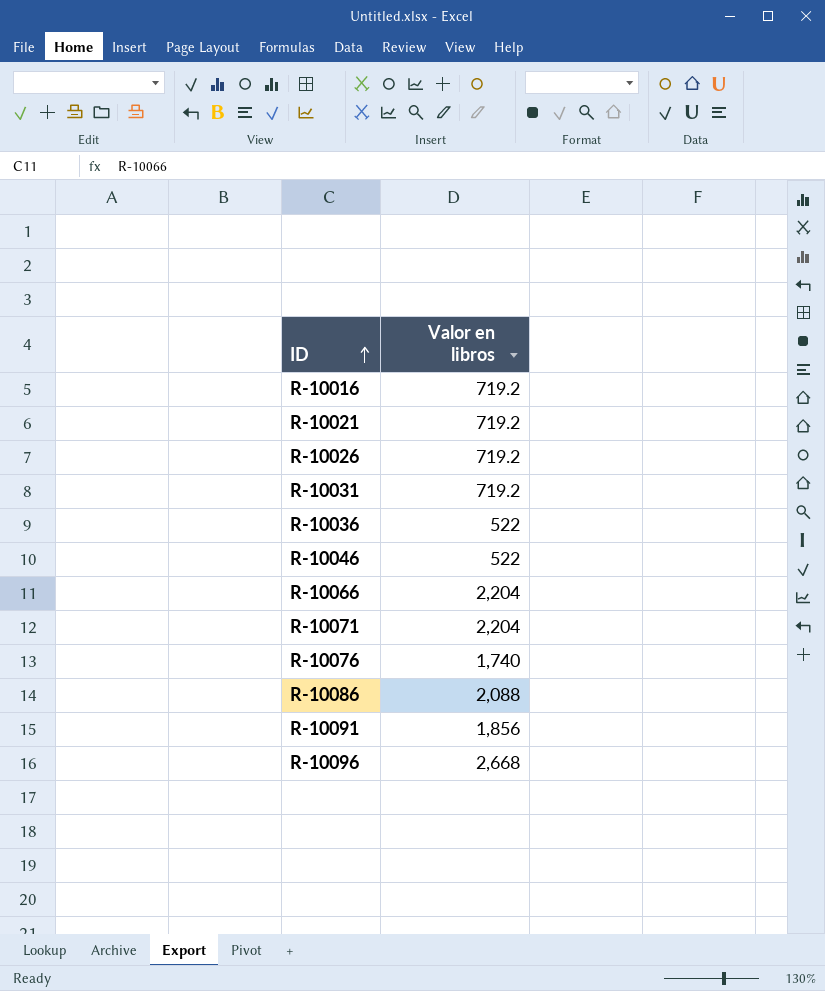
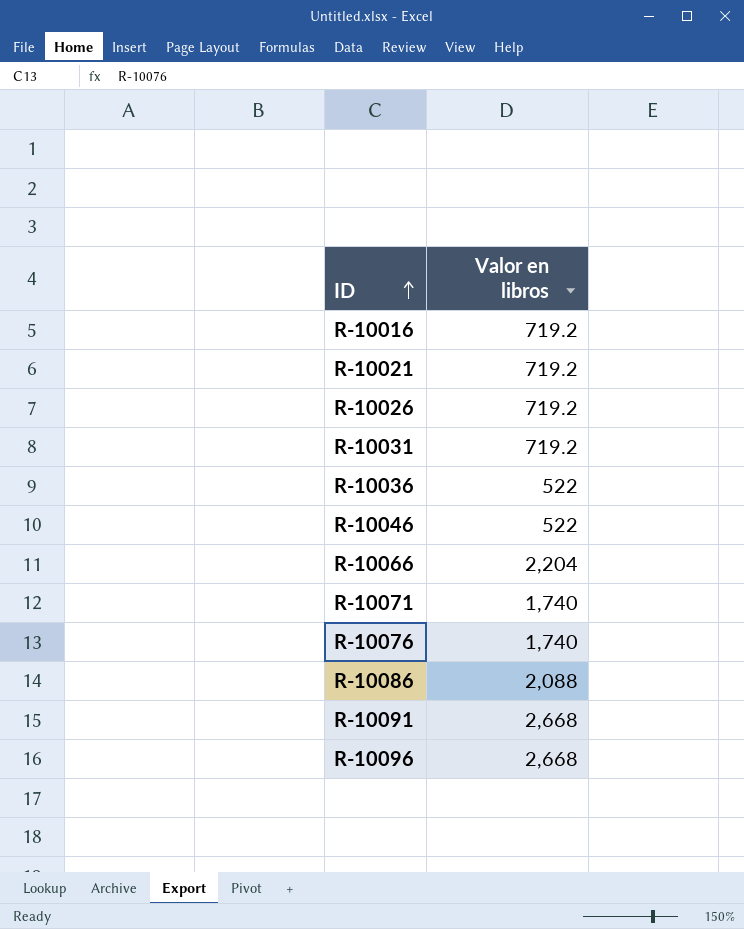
R-10071 | Valor en libros: 2,204 -> 1,740
R-10091 | Valor en libros: 1,856 -> 2,668

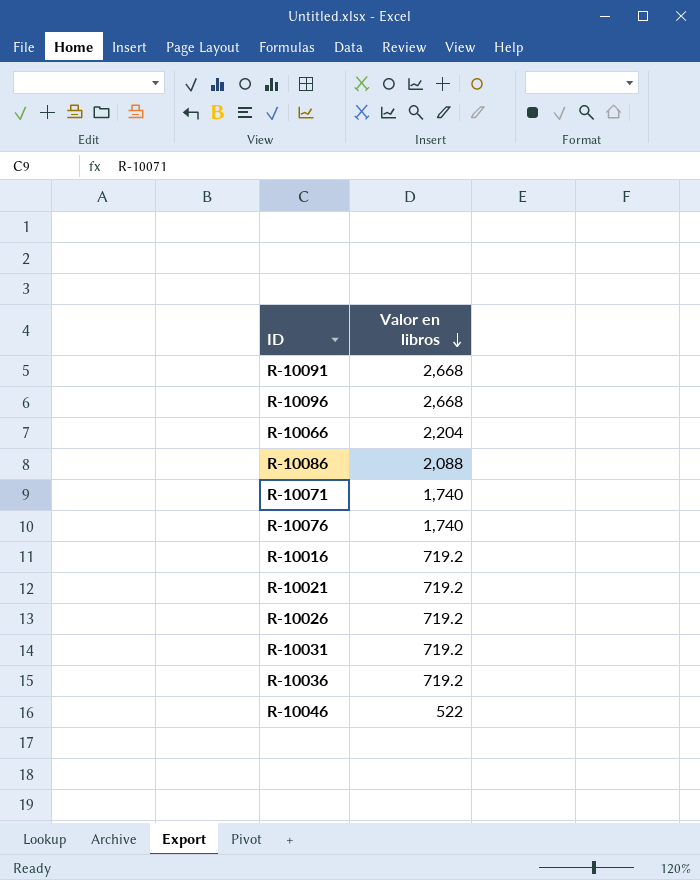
row order: ID ascending -> Valor en libros descending
R-10036 | Valor en libros: 522 -> 719.2

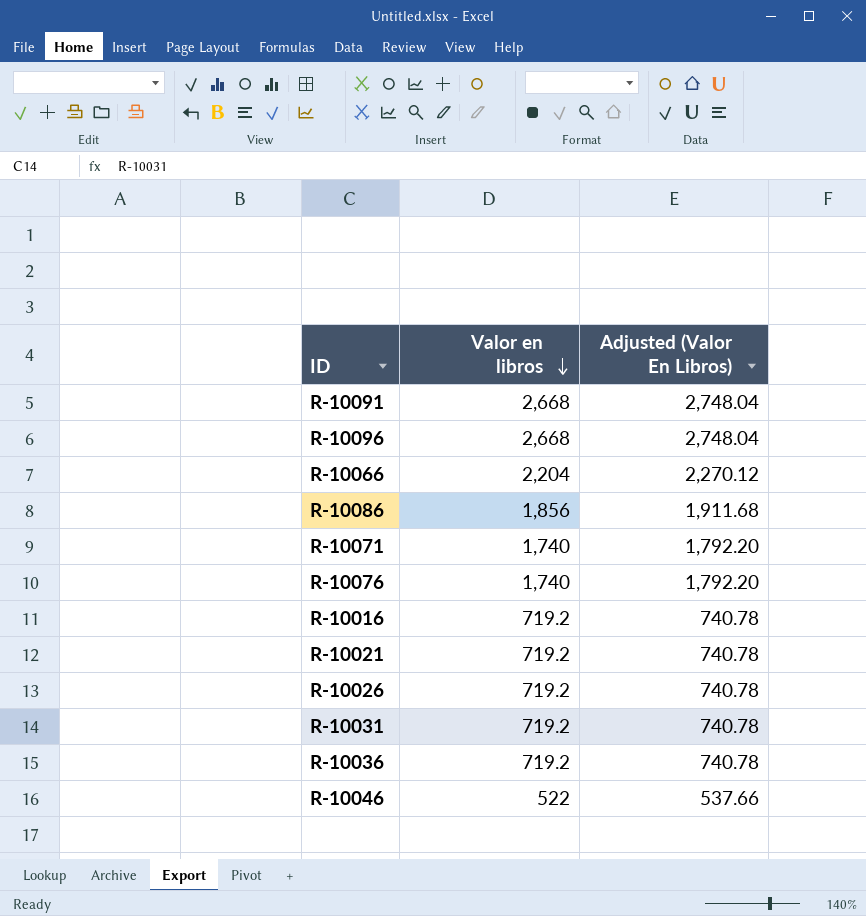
column Adjusted (Valor En Libros) | formula: none -> [Valor en libros] * 1.03
R-10086 | Valor en libros: 2,088 -> 1,856

